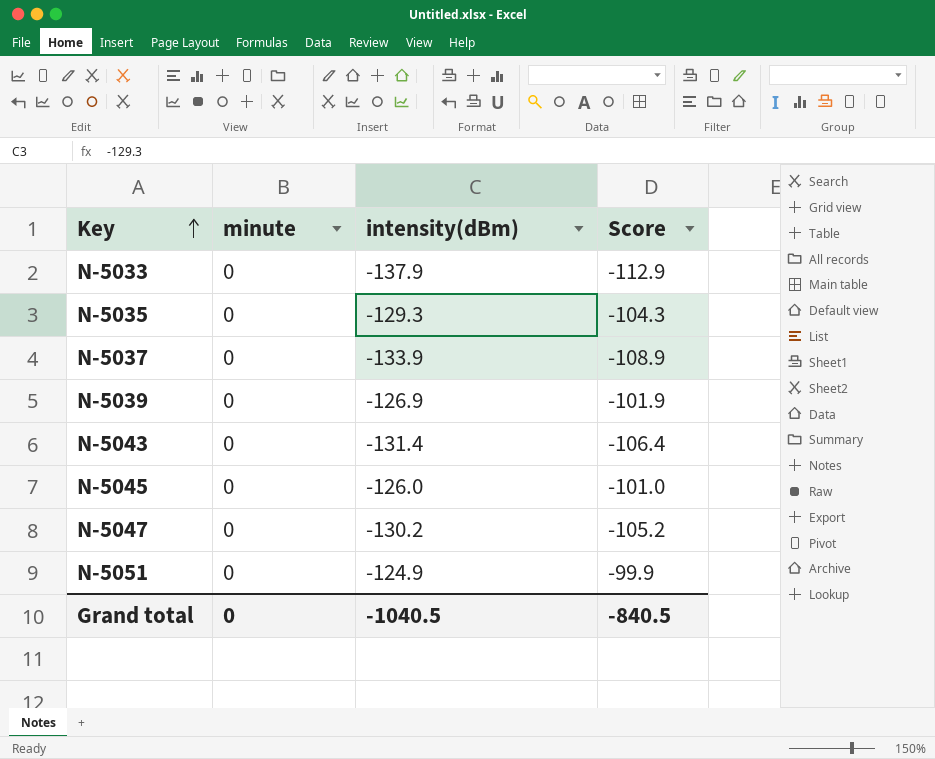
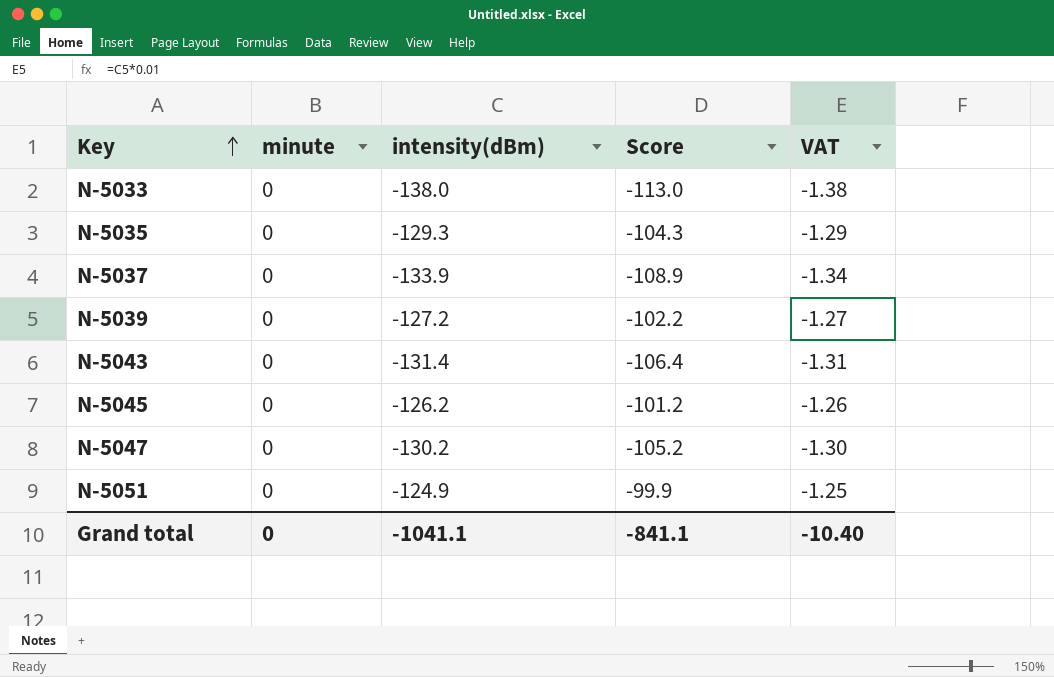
column VAT | formula: none -> [intensity(dBm)] * 0.01
N-5033 | intensity(dBm): -137.9 -> -138.0
N-5033 | Score: -112.9 -> -113.0
N-5039 | intensity(dBm): -126.9 -> -127.2
N-5039 | Score: -101.9 -> -102.2
N-5045 | intensity(dBm): -126.0 -> -126.2
N-5045 | Score: -101.0 -> -101.2
Grand total | intensity(dBm): -1040.5 -> -1041.1
Grand total | Score: -840.5 -> -841.1

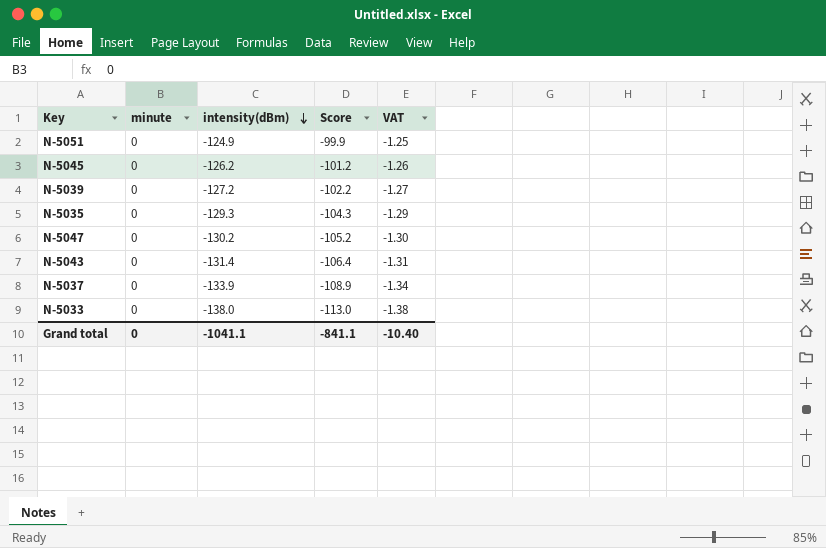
row order: Key ascending -> intensity(dBm) descending

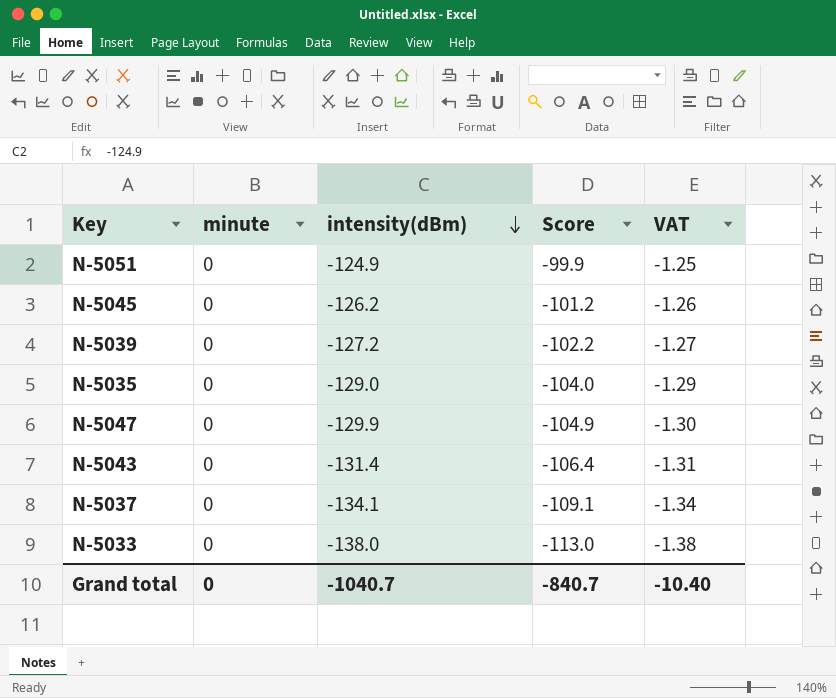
N-5035 | intensity(dBm): -129.3 -> -129.0
N-5035 | Score: -104.3 -> -104.0
N-5047 | intensity(dBm): -130.2 -> -129.9
N-5047 | Score: -105.2 -> -104.9
N-5037 | intensity(dBm): -133.9 -> -134.1
N-5037 | Score: -108.9 -> -109.1
Grand total | intensity(dBm): -1041.1 -> -1040.7
Grand total | Score: -841.1 -> -840.7

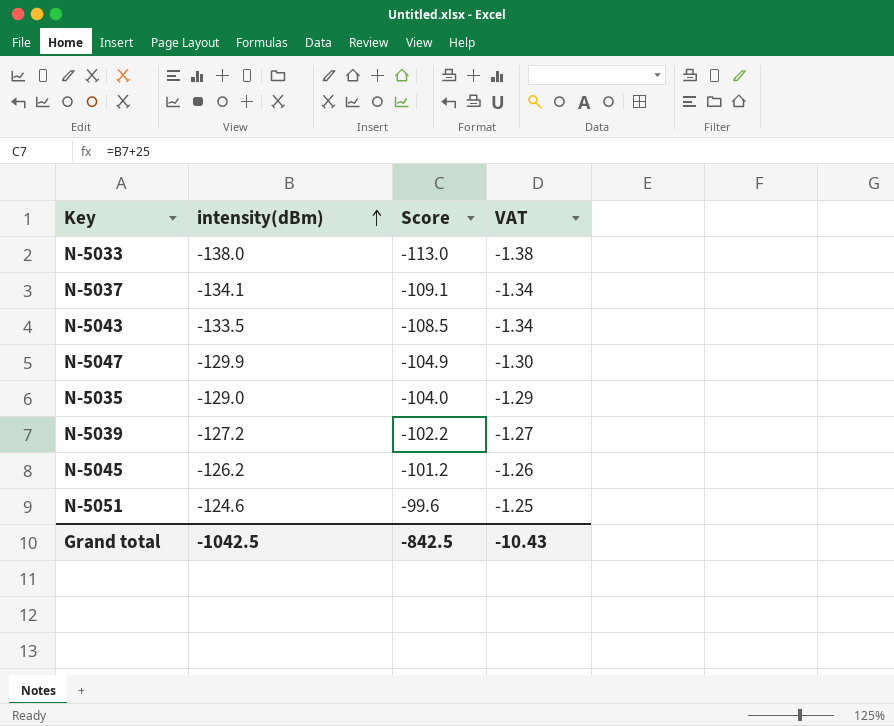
row order: intensity(dBm) descending -> intensity(dBm) ascending
column minute | position: 2 -> none
N-5043 | intensity(dBm): -131.4 -> -133.5
N-5043 | Score: -106.4 -> -108.5
N-5043 | VAT: -1.31 -> -1.34
N-5051 | intensity(dBm): -124.9 -> -124.6
N-5051 | Score: -99.9 -> -99.6
Grand total | intensity(dBm): -1040.7 -> -1042.5
Grand total | Score: -840.7 -> -842.5
Grand total | VAT: -10.40 -> -10.43

